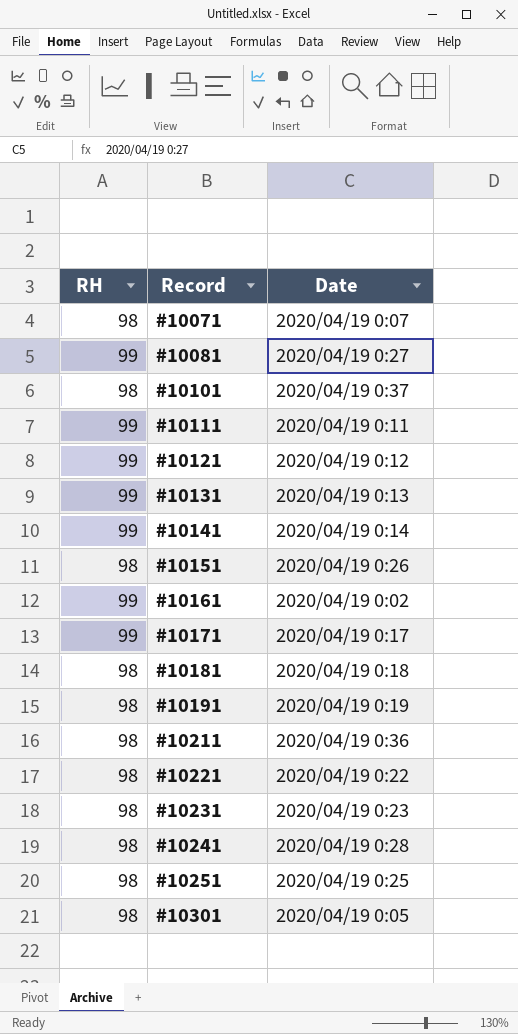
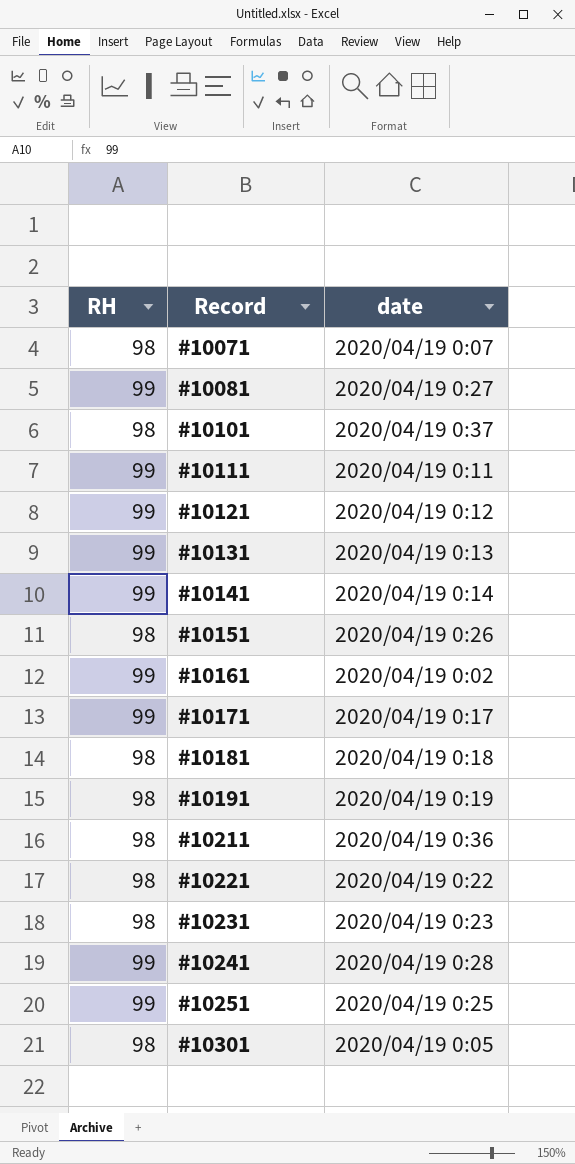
column name: Date -> date
#10241 | RH: 98 -> 99
#10251 | RH: 98 -> 99

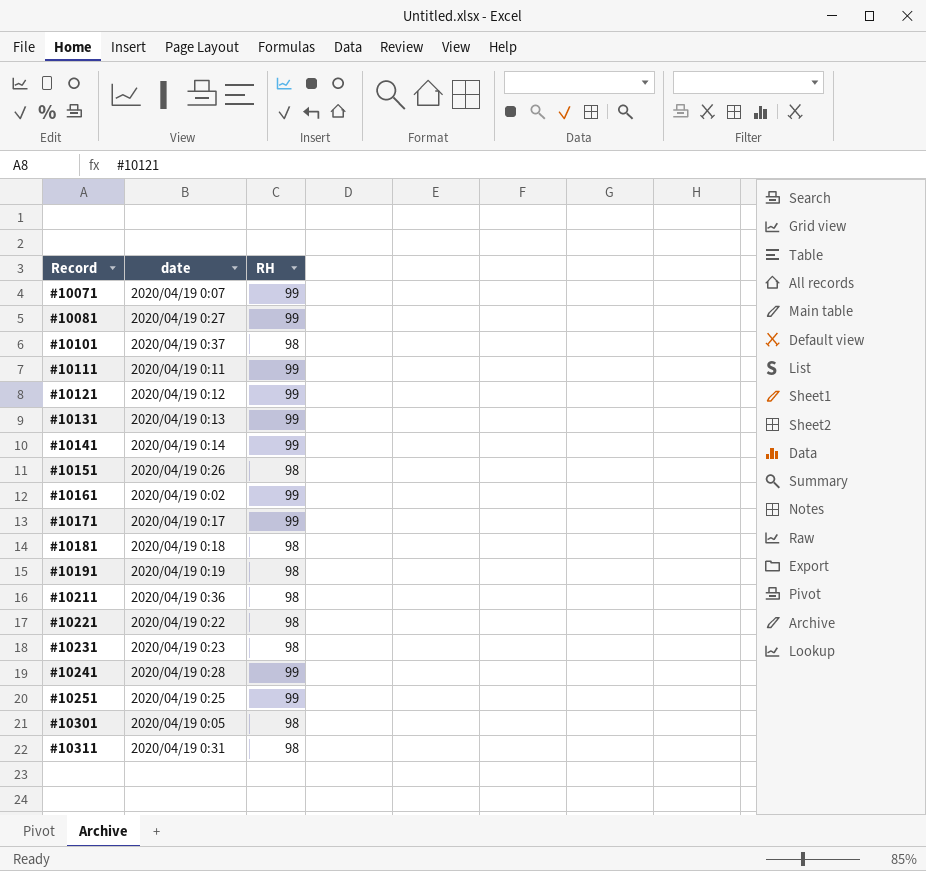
column RH | position: 1 -> 3
#10071 | RH: 98 -> 99
row #10311: none -> 2020/04/19 0:31 | 98

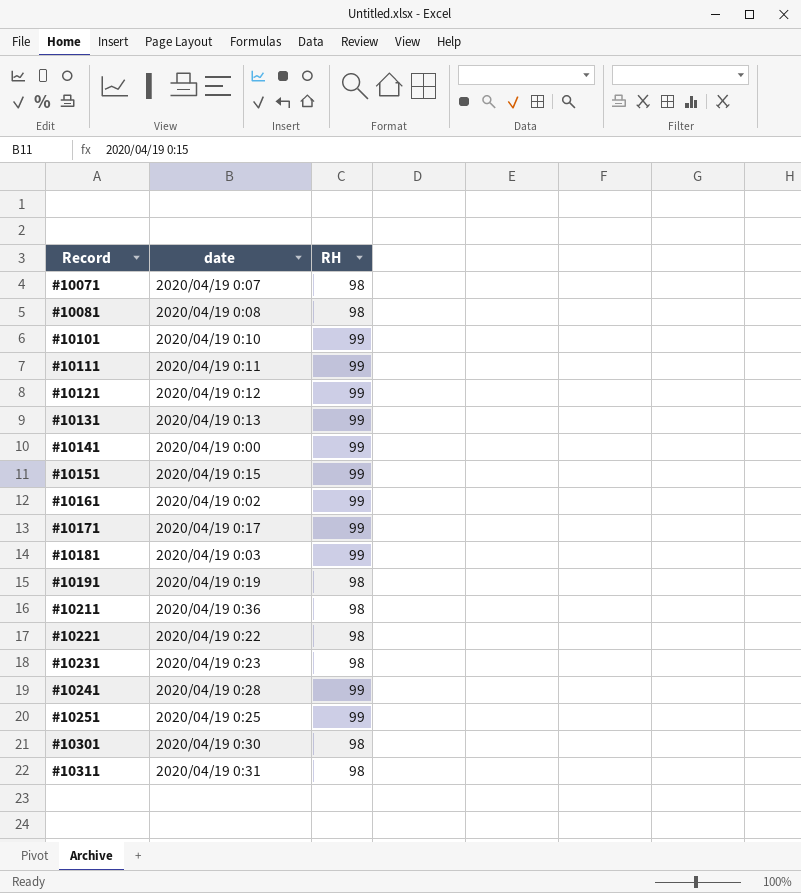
#10071 | RH: 99 -> 98
#10081 | date: 2020/04/19 0:27 -> 2020/04/19 0:08
#10081 | RH: 99 -> 98
#10101 | date: 2020/04/19 0:37 -> 2020/04/19 0:10
#10101 | RH: 98 -> 99
#10141 | date: 2020/04/19 0:14 -> 2020/04/19 0:00
#10151 | date: 2020/04/19 0:26 -> 2020/04/19 0:15
#10151 | RH: 98 -> 99
#10181 | date: 2020/04/19 0:18 -> 2020/04/19 0:03
#10181 | RH: 98 -> 99
#10301 | date: 2020/04/19 0:05 -> 2020/04/19 0:30

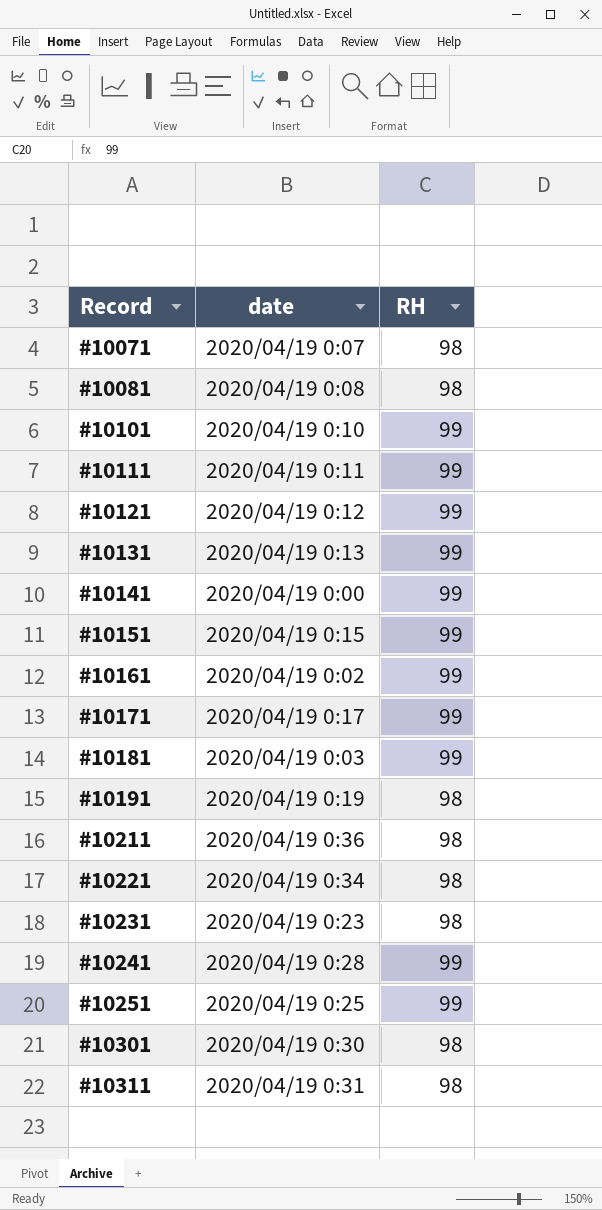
#10221 | date: 2020/04/19 0:22 -> 2020/04/19 0:34

